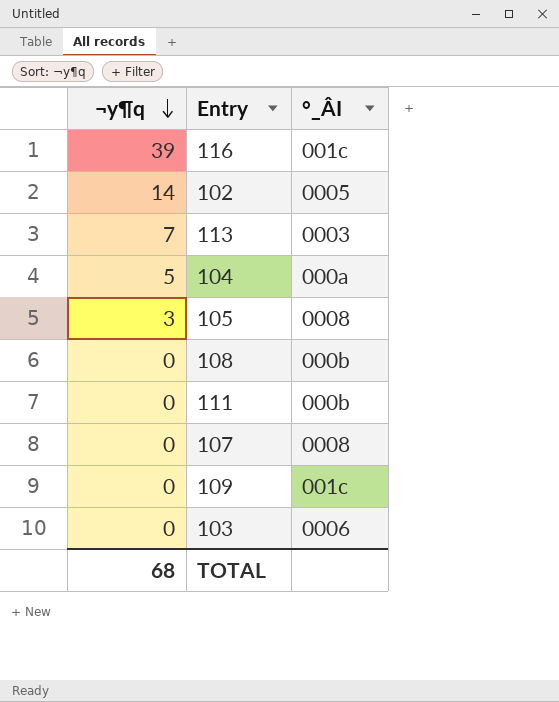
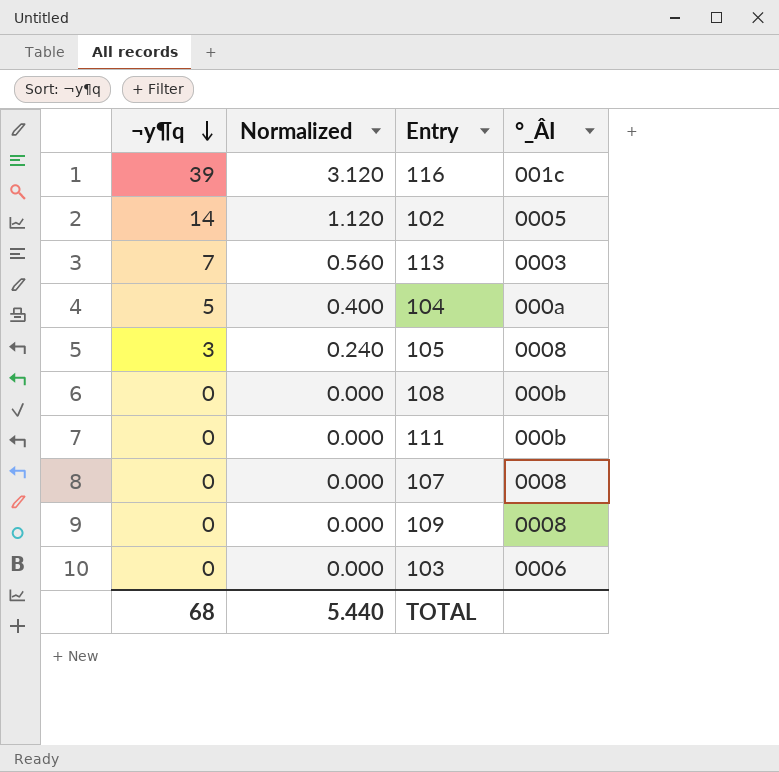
column Normalized | formula: none -> [¬y¶q] * 0.08
109 | °_ÂI: 001c -> 0008

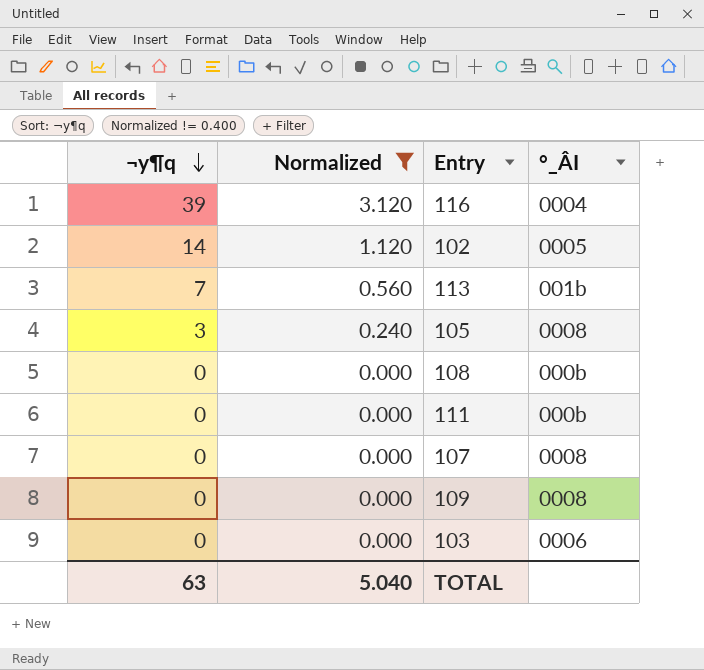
filter: none -> Normalized != 0.400
116 | °_ÂI: 001c -> 0004
113 | °_ÂI: 0003 -> 001b
TOTAL | ¬y¶q: 68 -> 63
TOTAL | Normalized: 5.440 -> 5.040

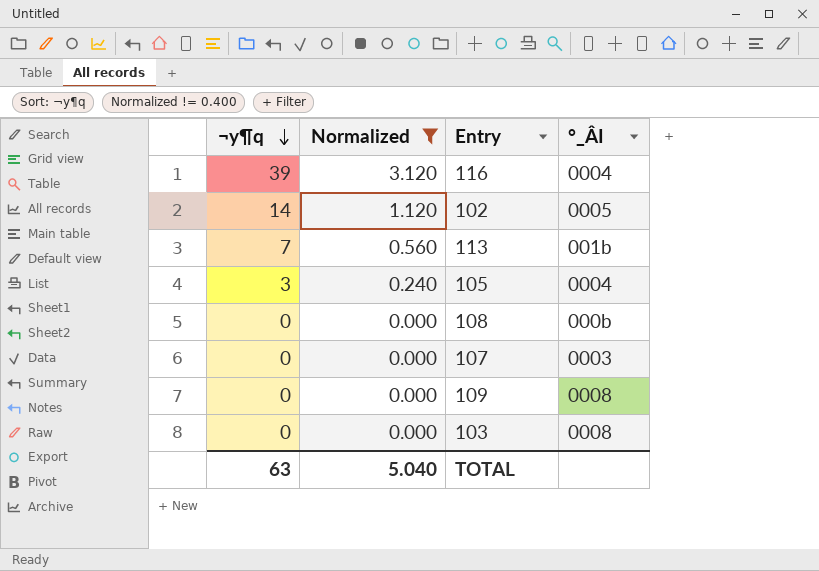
row 111: 0 | 0.000 | 000b -> none
105 | °_ÂI: 0008 -> 0004
107 | °_ÂI: 0008 -> 0003
103 | °_ÂI: 0006 -> 0008

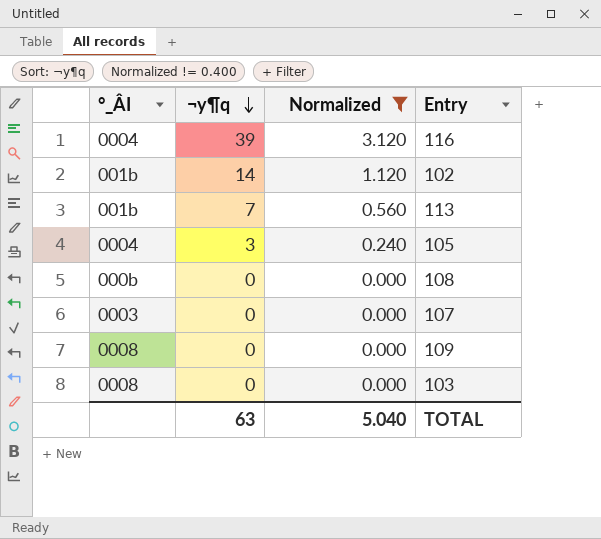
column °_ÂI | position: 4 -> 1
102 | °_ÂI: 0005 -> 001b

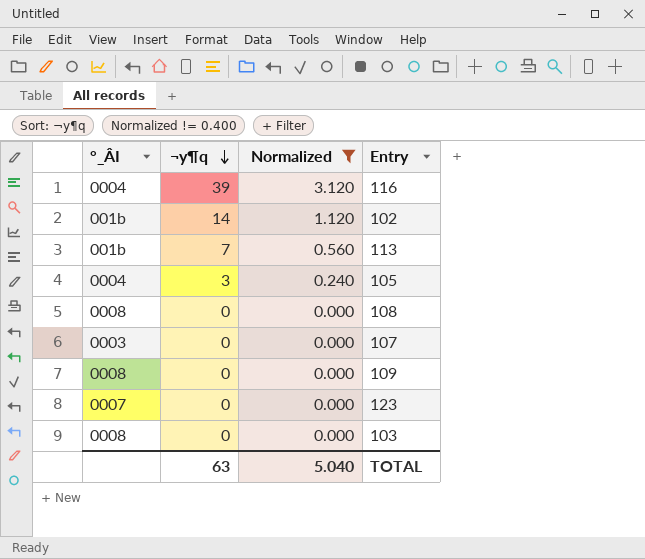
108 | °_ÂI: 000b -> 0008
row 123: none -> 0007 | 0 | 0.000

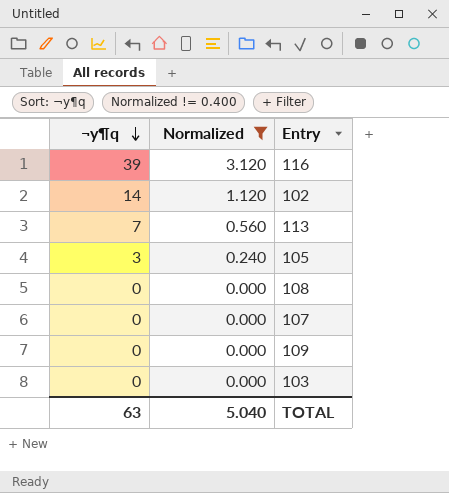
column °_ÂI | position: 1 -> none
row 123: 0007 | 0 | 0.000 -> none

